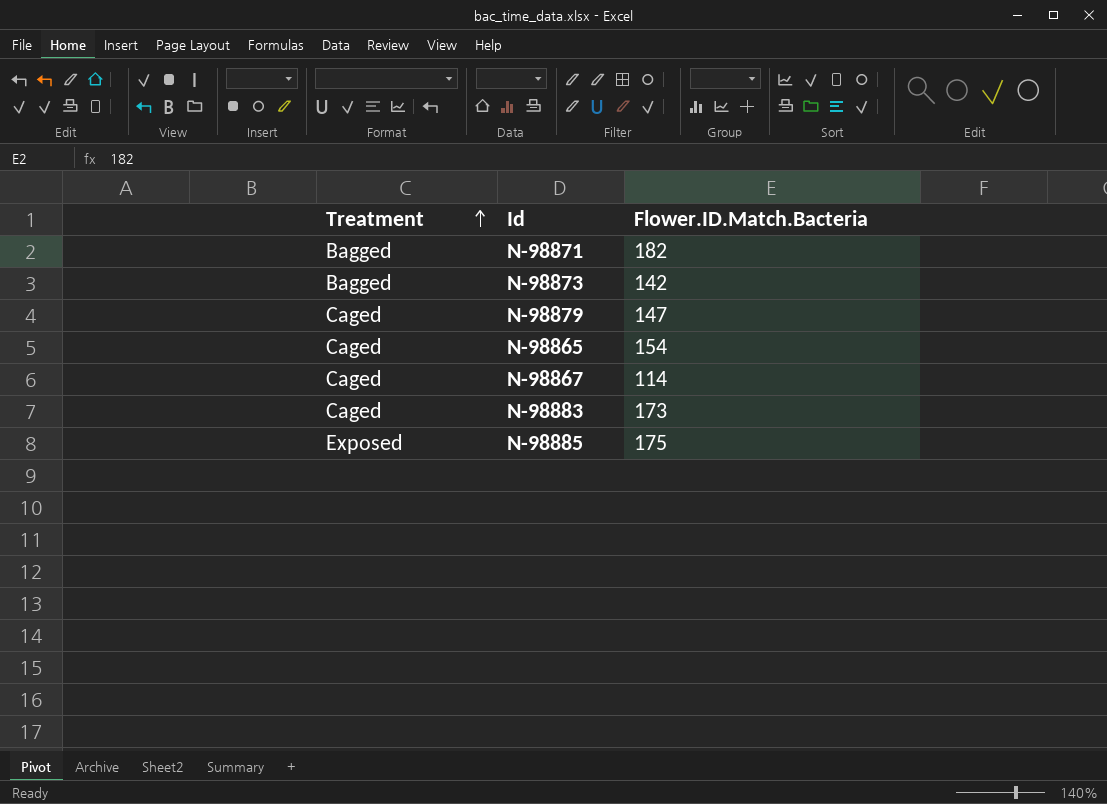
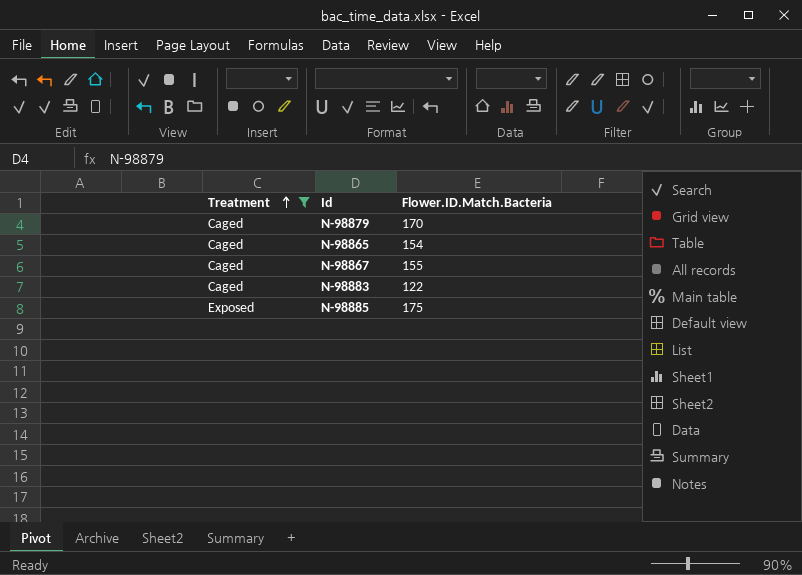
filter: none -> Treatment != Bagged
N-98879 | Flower.ID.Match.Bacteria: 147 -> 170
N-98867 | Flower.ID.Match.Bacteria: 114 -> 155
N-98883 | Flower.ID.Match.Bacteria: 173 -> 122

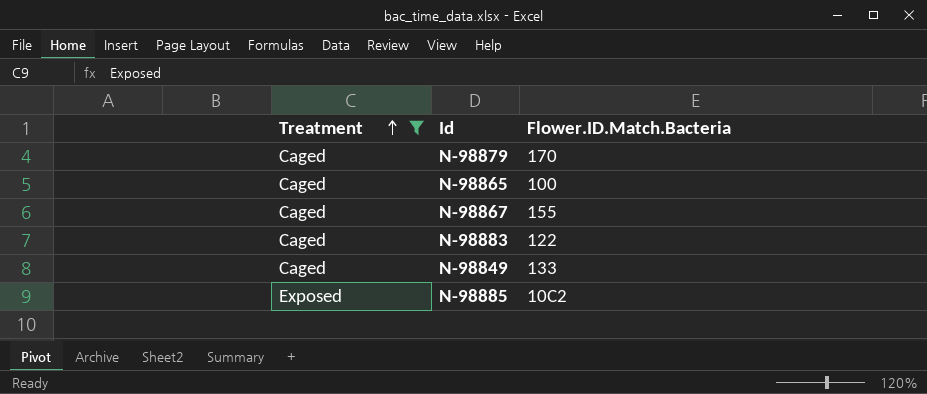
N-98865 | Flower.ID.Match.Bacteria: 154 -> 100
row N-98849: none -> Caged | 133
N-98885 | Flower.ID.Match.Bacteria: 175 -> 10C2

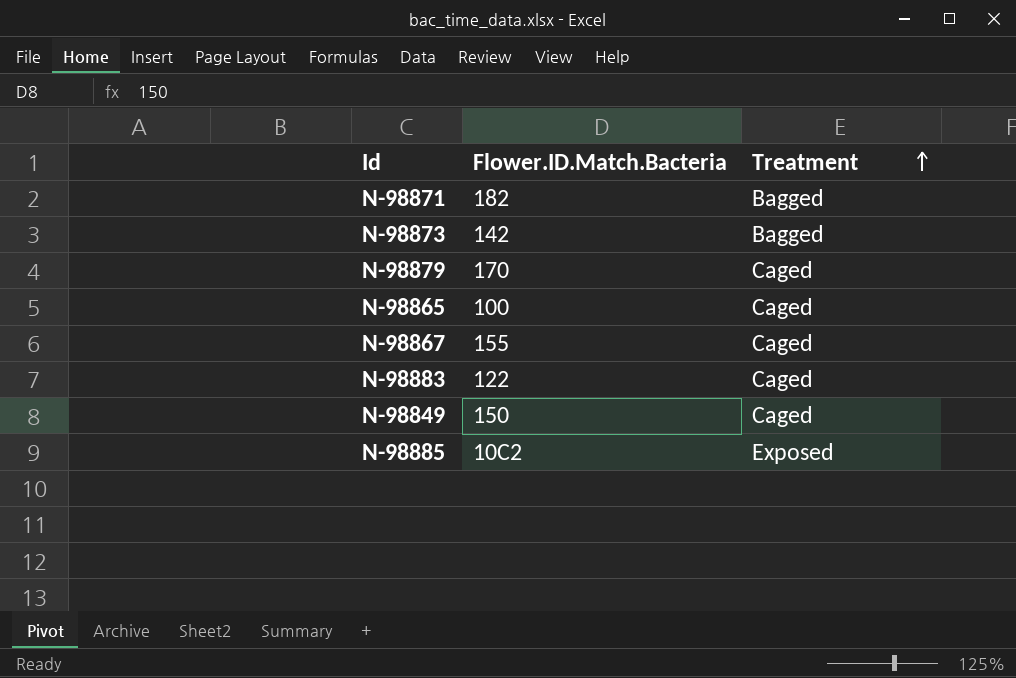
filter: Treatment != Bagged -> none
column Treatment | position: 1 -> 3
N-98849 | Flower.ID.Match.Bacteria: 133 -> 150

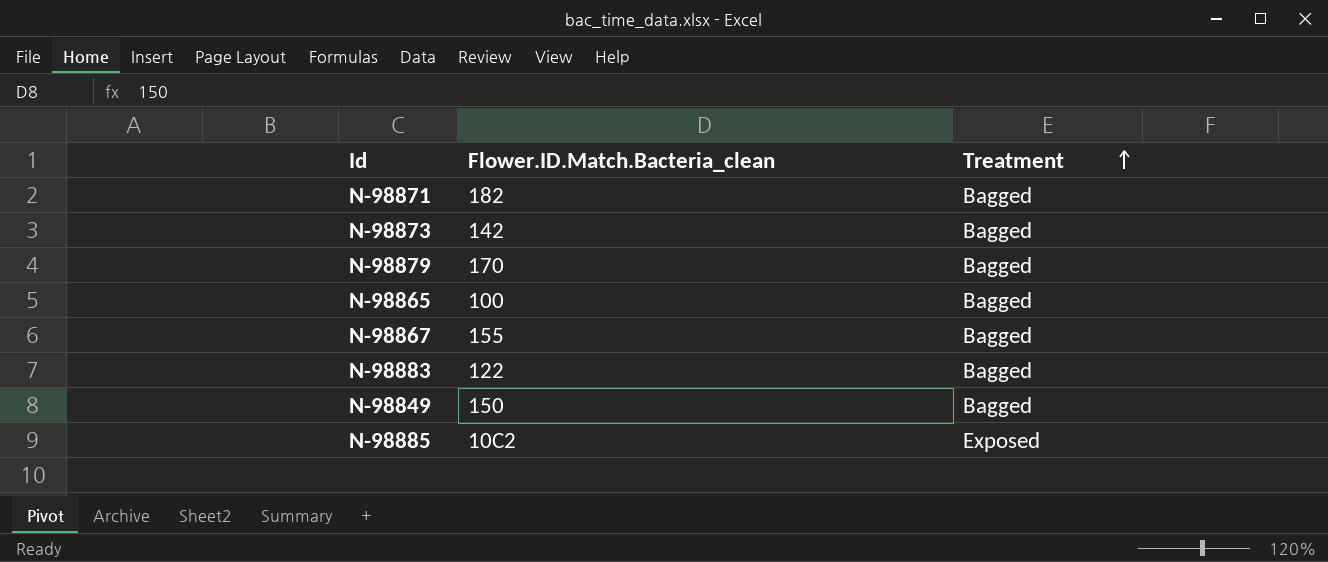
column name: Flower.ID.Match.Bacteria -> Flower.ID.Match.Bacteria_clean
N-98879 | Treatment: Caged -> Bagged
N-98865 | Treatment: Caged -> Bagged
N-98867 | Treatment: Caged -> Bagged
N-98883 | Treatment: Caged -> Bagged
N-98849 | Treatment: Caged -> Bagged

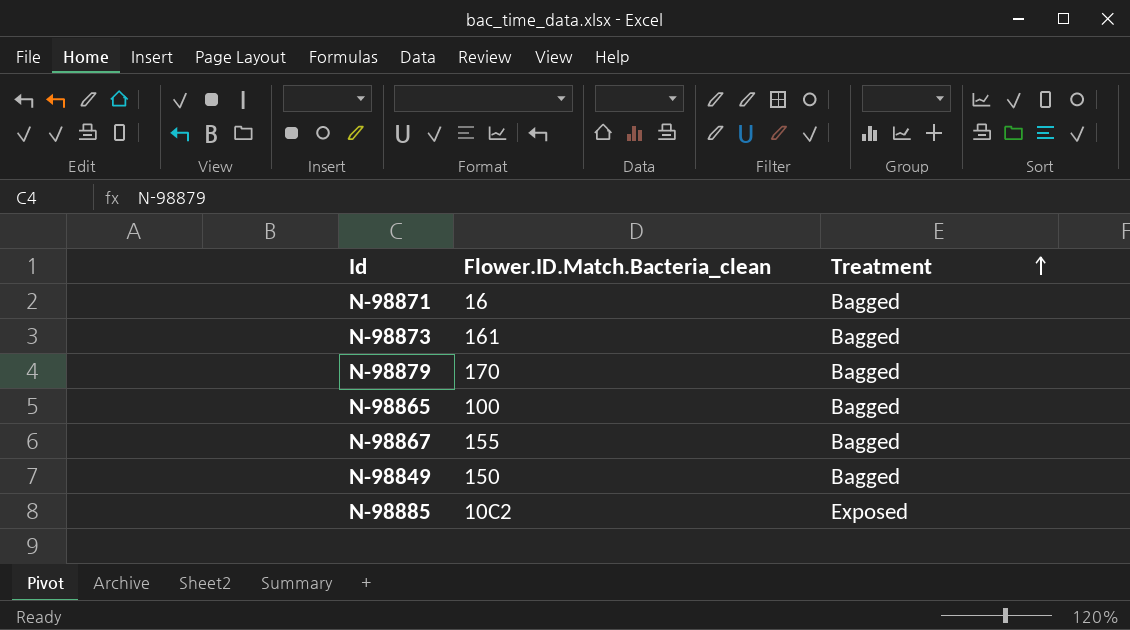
row N-98883: 122 | Bagged -> none
N-98871 | Flower.ID.Match.Bacteria_clean: 182 -> 16
N-98873 | Flower.ID.Match.Bacteria_clean: 142 -> 161

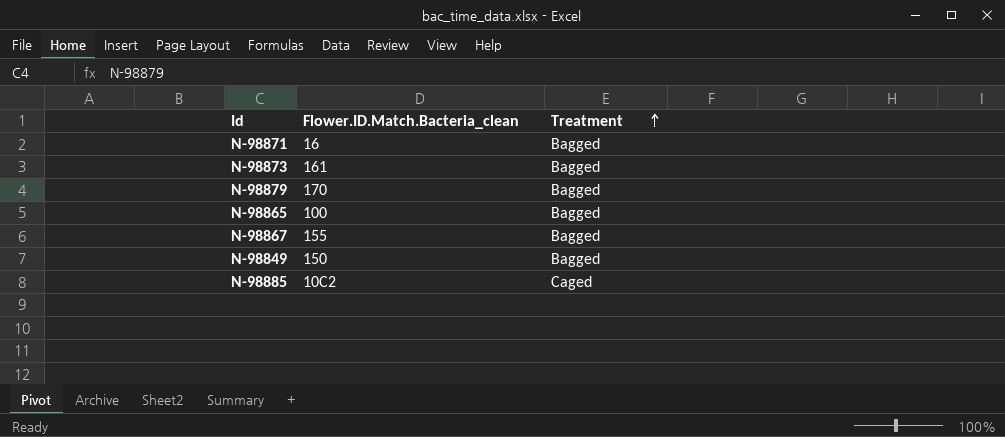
N-98885 | Treatment: Exposed -> Caged

